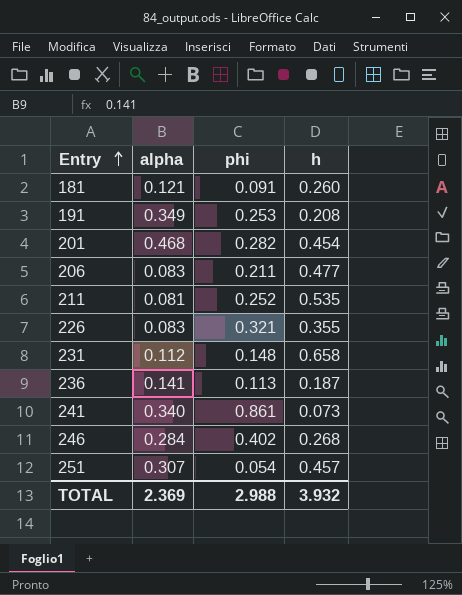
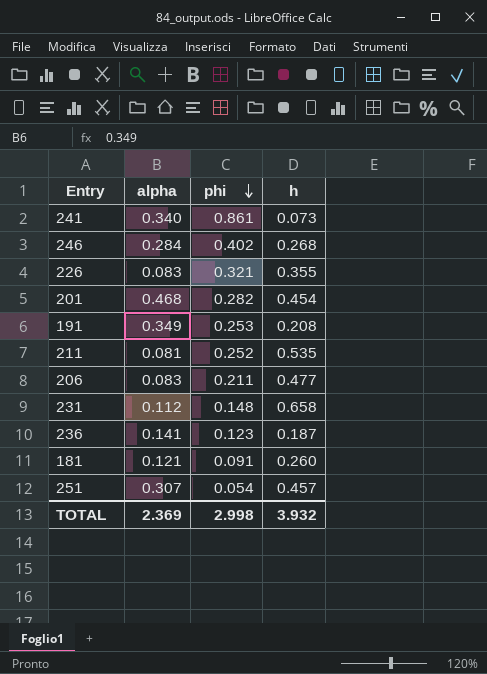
row order: Entry ascending -> phi descending
236 | phi: 0.113 -> 0.123
TOTAL | phi: 2.988 -> 2.998

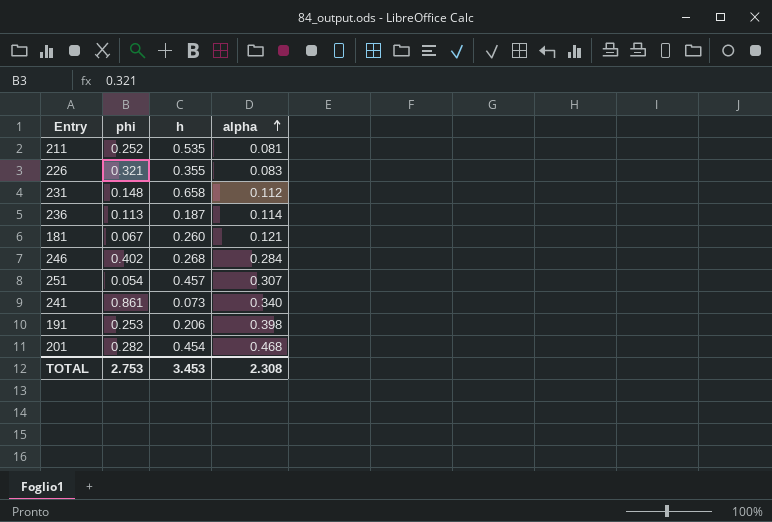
row order: phi descending -> alpha ascending
column alpha | position: 2 -> 4
row 206: 0.083 | 0.211 | 0.477 -> none
236 | phi: 0.123 -> 0.113
236 | alpha: 0.141 -> 0.114
181 | phi: 0.091 -> 0.067
191 | h: 0.208 -> 0.206
191 | alpha: 0.349 -> 0.398
TOTAL | phi: 2.998 -> 2.753
TOTAL | h: 3.932 -> 3.453
TOTAL | alpha: 2.369 -> 2.308

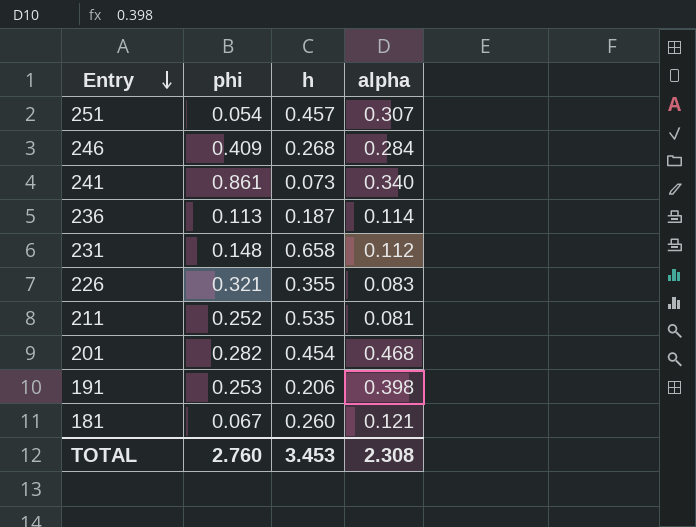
row order: alpha ascending -> Entry descending
246 | phi: 0.402 -> 0.409
TOTAL | phi: 2.753 -> 2.760

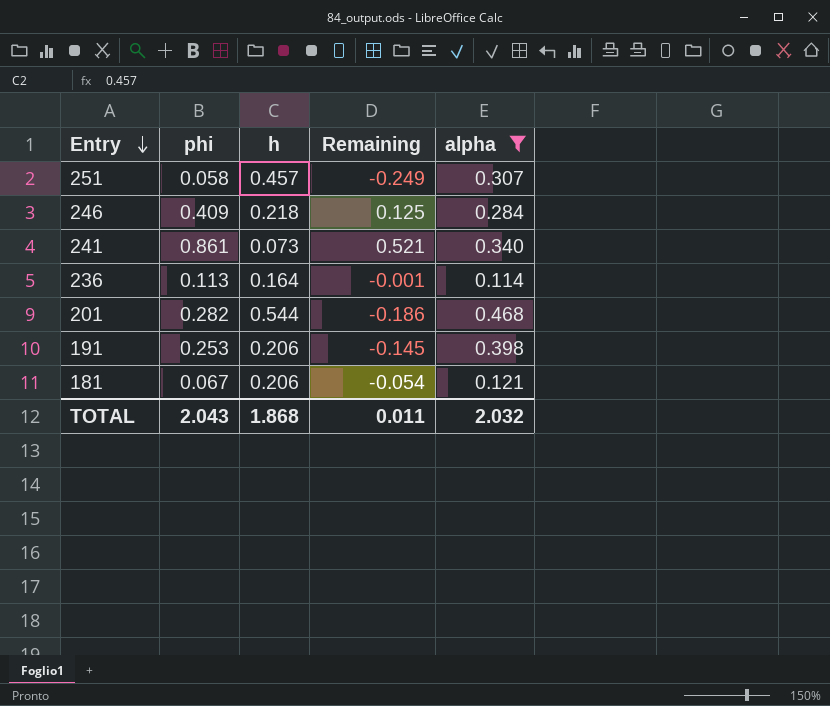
filter: none -> alpha >= 0.114
column Remaining | formula: none -> [phi] - [alpha]
251 | phi: 0.054 -> 0.058
246 | h: 0.268 -> 0.218
236 | h: 0.187 -> 0.164
201 | h: 0.454 -> 0.544
181 | h: 0.260 -> 0.206
TOTAL | phi: 2.760 -> 2.043
TOTAL | h: 3.453 -> 1.868
TOTAL | alpha: 2.308 -> 2.032

